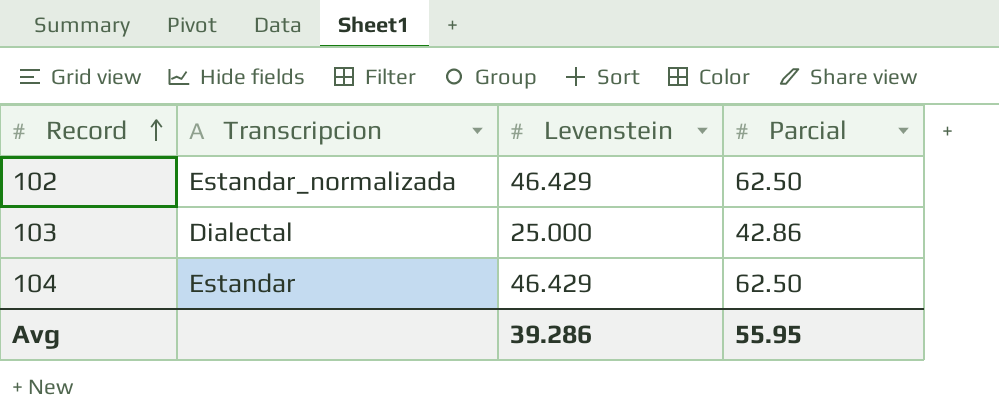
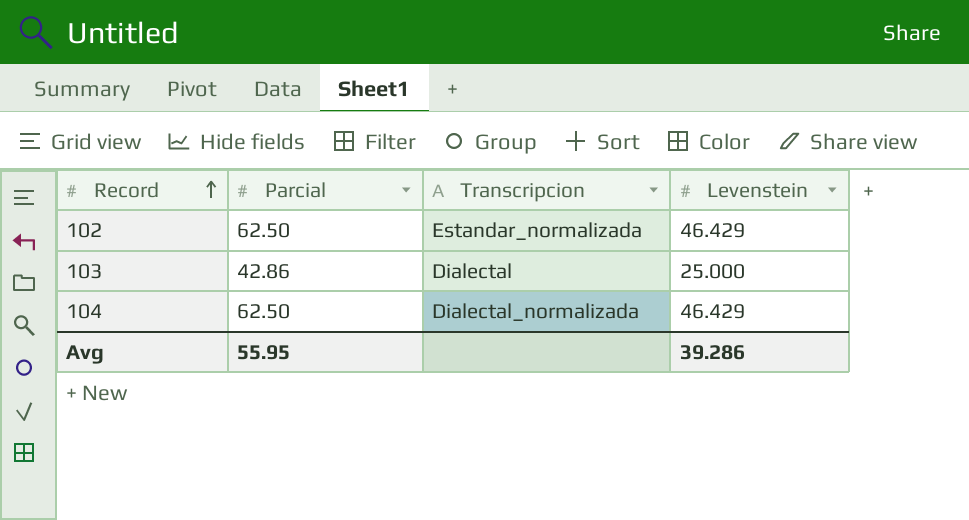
column Parcial | position: 4 -> 2
104 | Transcripcion: Estandar -> Dialectal_normalizada

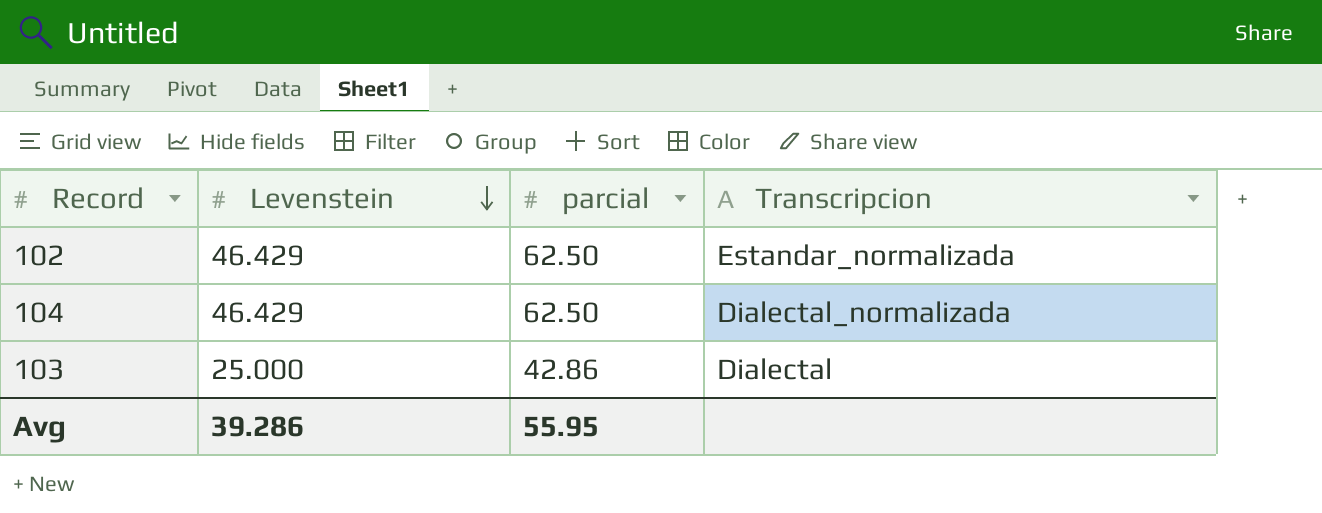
row order: Record ascending -> Levenstein descending
column Levenstein | position: 4 -> 2
column name: Parcial -> parcial

